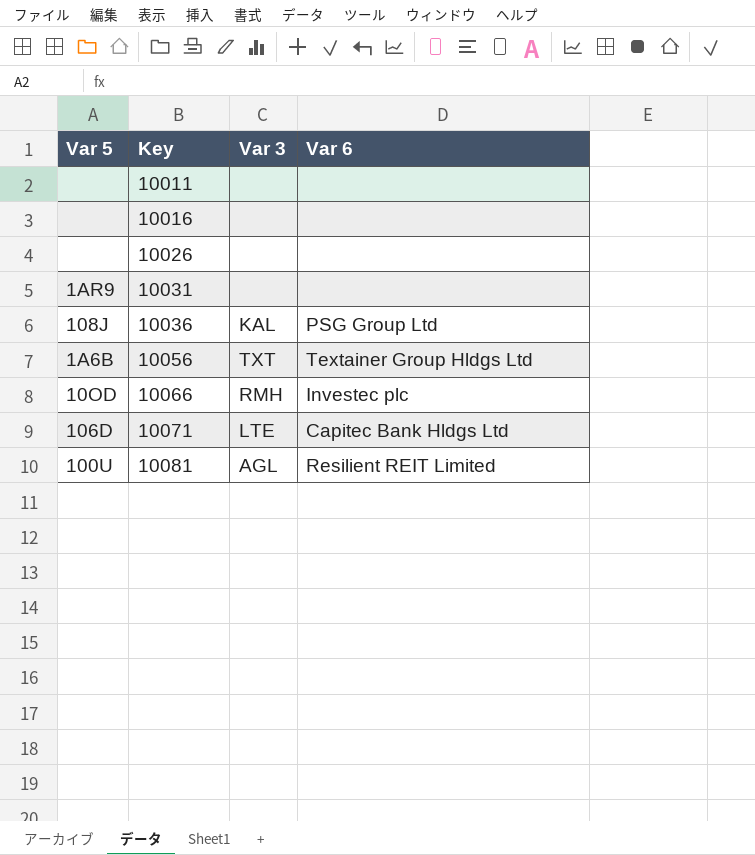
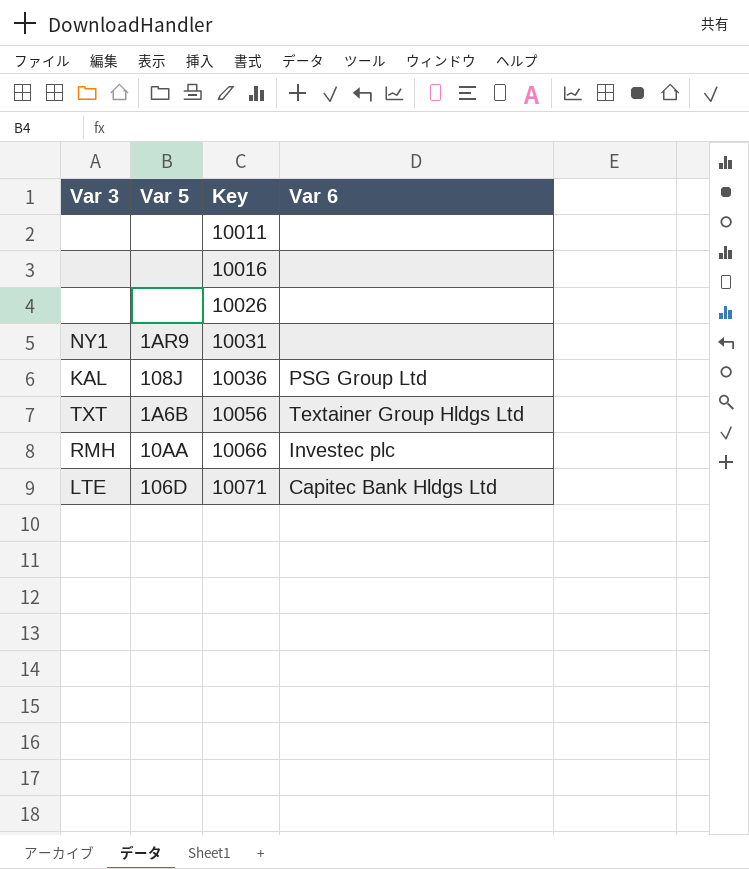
column Var 3 | position: 3 -> 1
row 10081: 100U | AGL | Resilient REIT Limited -> none
10031 | Var 3: none -> NY1
10066 | Var 5: 10OD -> 10AA

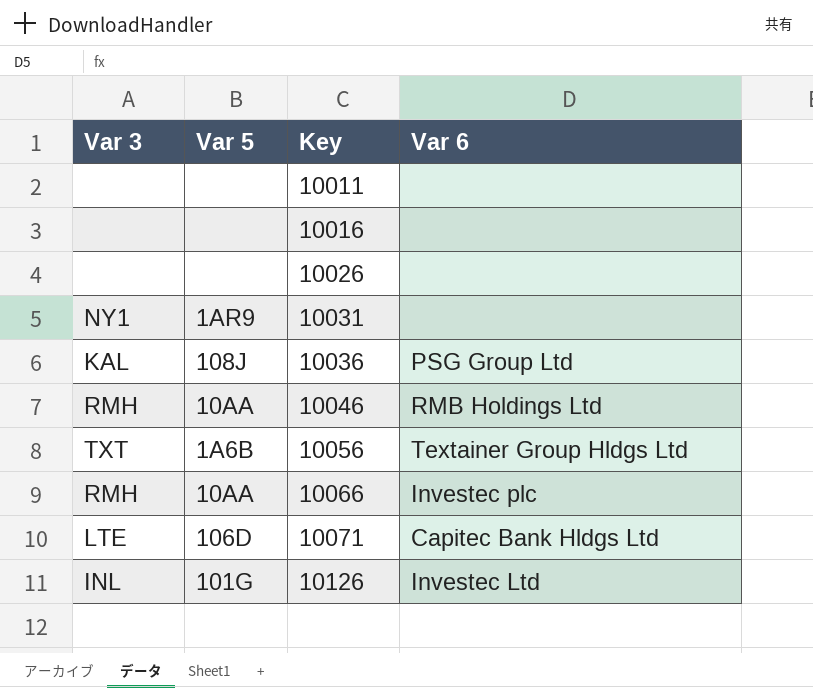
row 10046: none -> RMH | 10AA | RMB Holdings Ltd
row 10126: none -> INL | 101G | Investec Ltd

